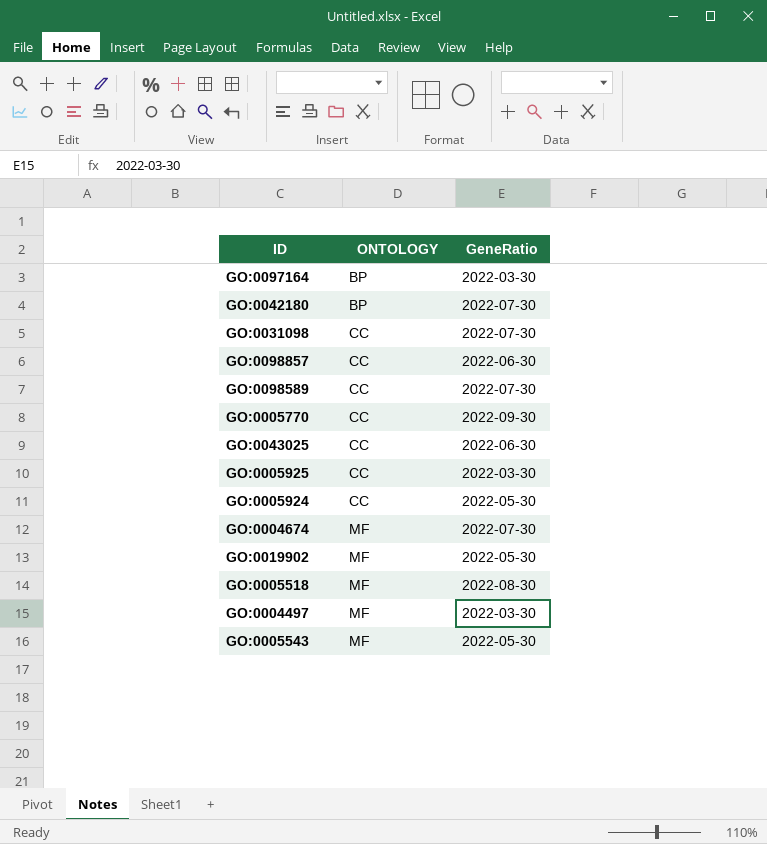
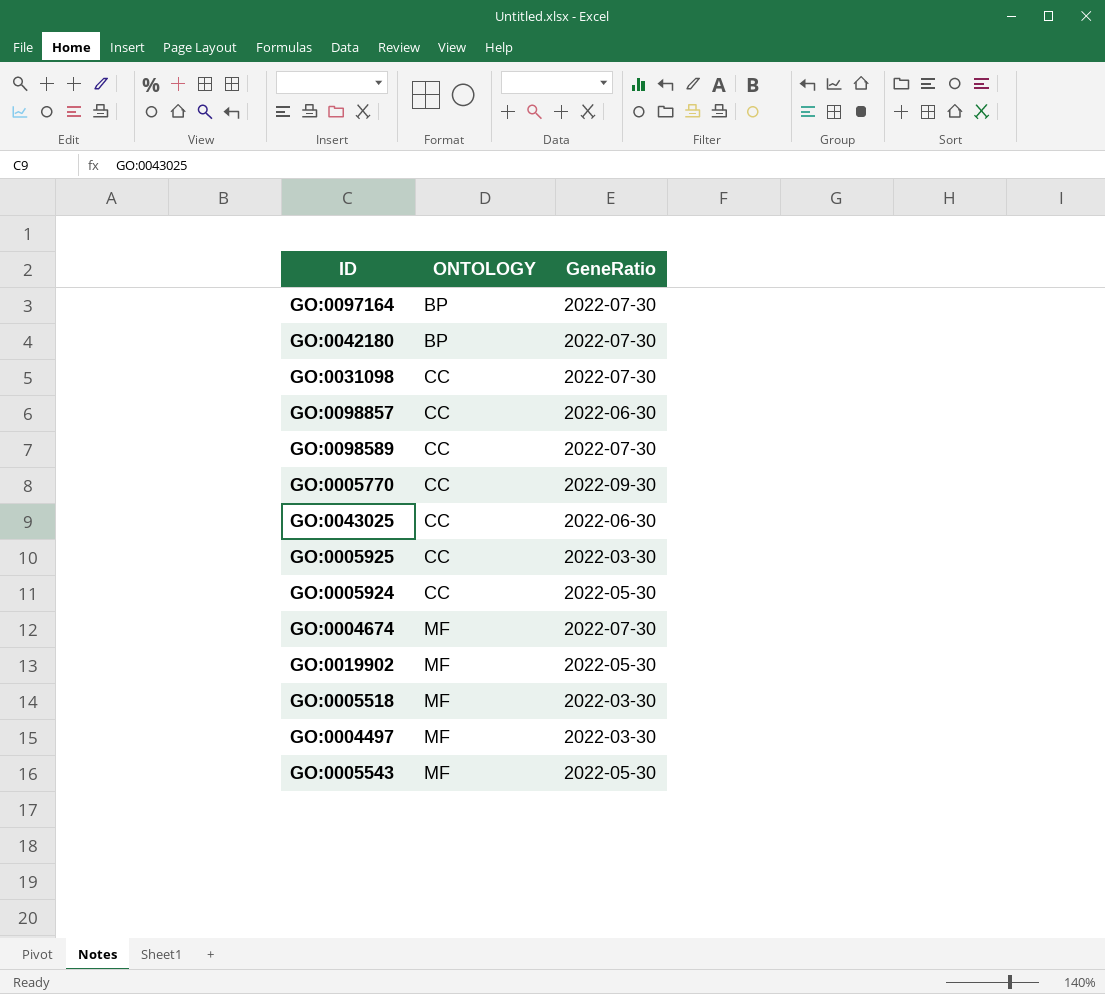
GO:0097164 | GeneRatio: 2022-03-30 -> 2022-07-30
GO:0005518 | GeneRatio: 2022-08-30 -> 2022-03-30

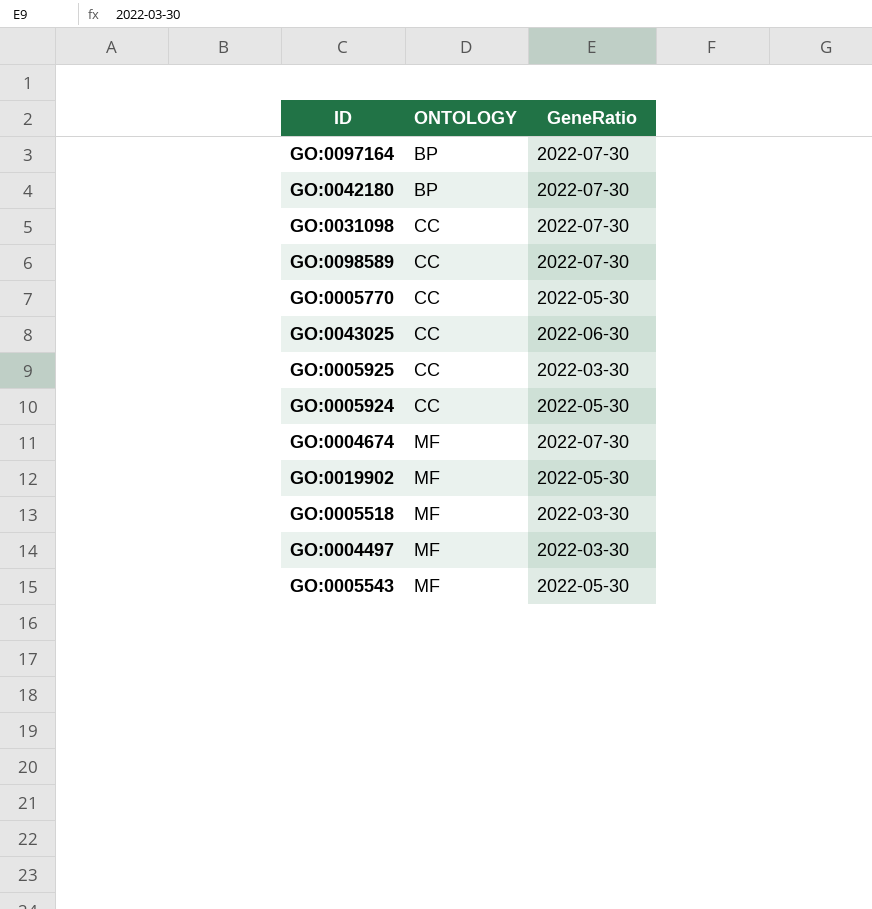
row GO:0098857: CC | 2022-06-30 -> none
GO:0005770 | GeneRatio: 2022-09-30 -> 2022-05-30

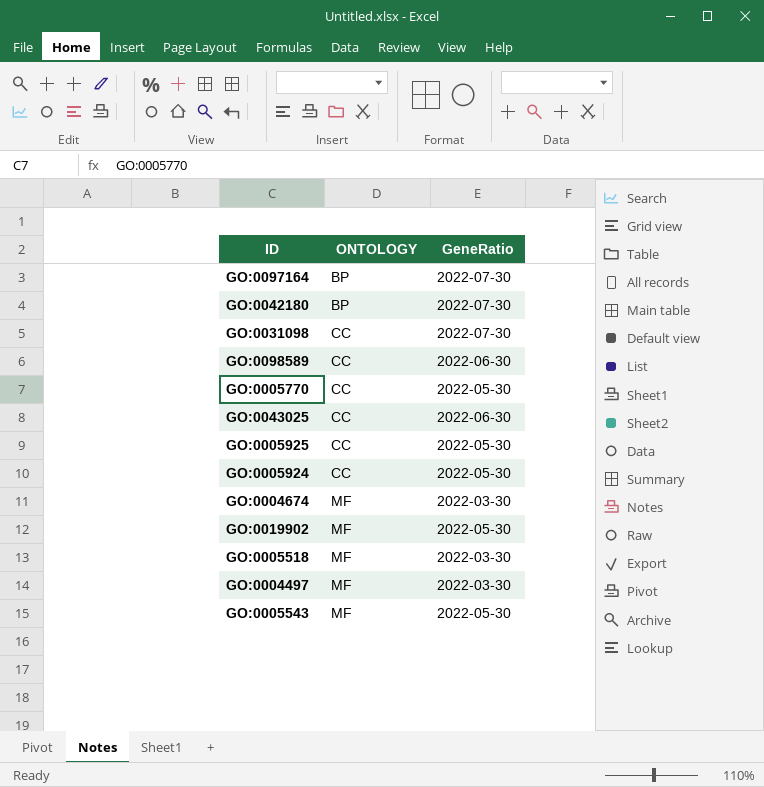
GO:0098589 | GeneRatio: 2022-07-30 -> 2022-06-30
GO:0005925 | GeneRatio: 2022-03-30 -> 2022-05-30
GO:0004674 | GeneRatio: 2022-07-30 -> 2022-03-30

